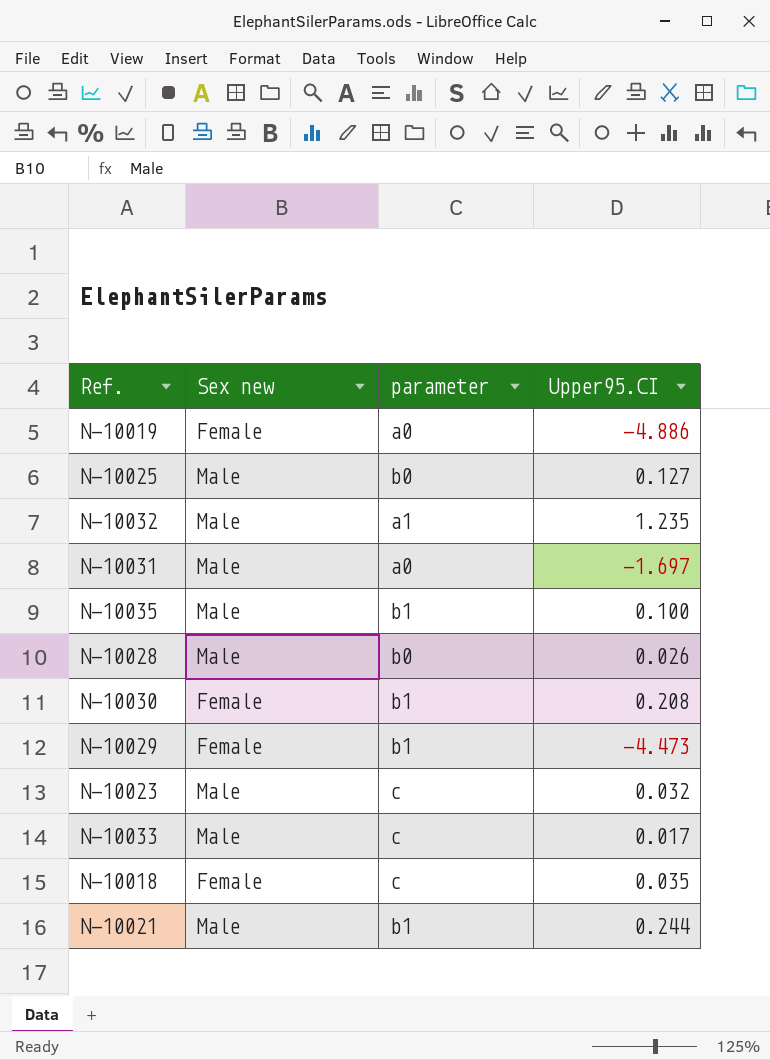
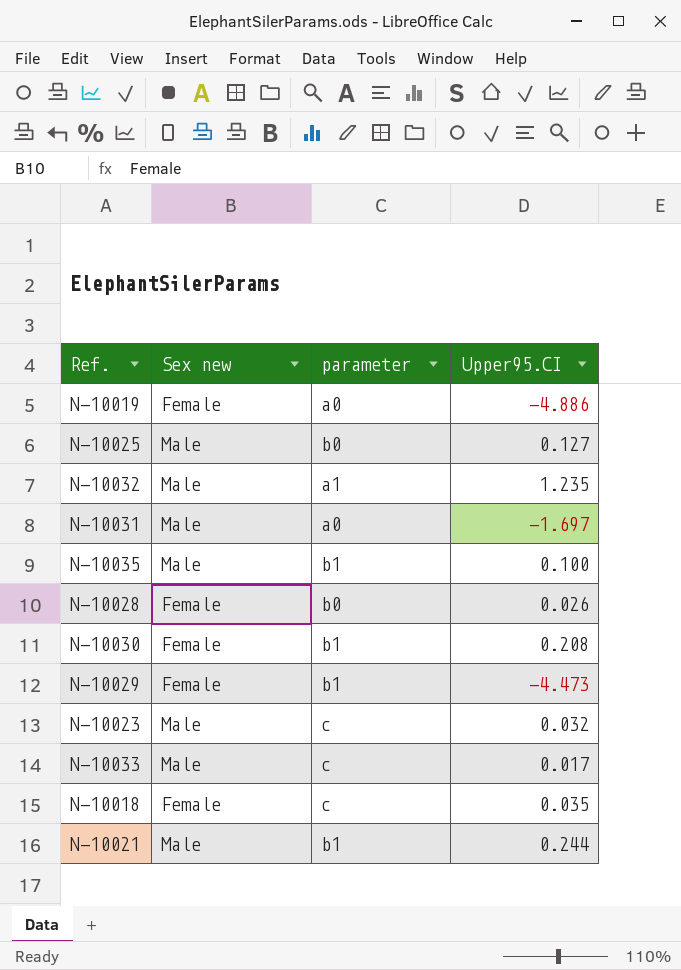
N-10028 | Sex new: Male -> Female

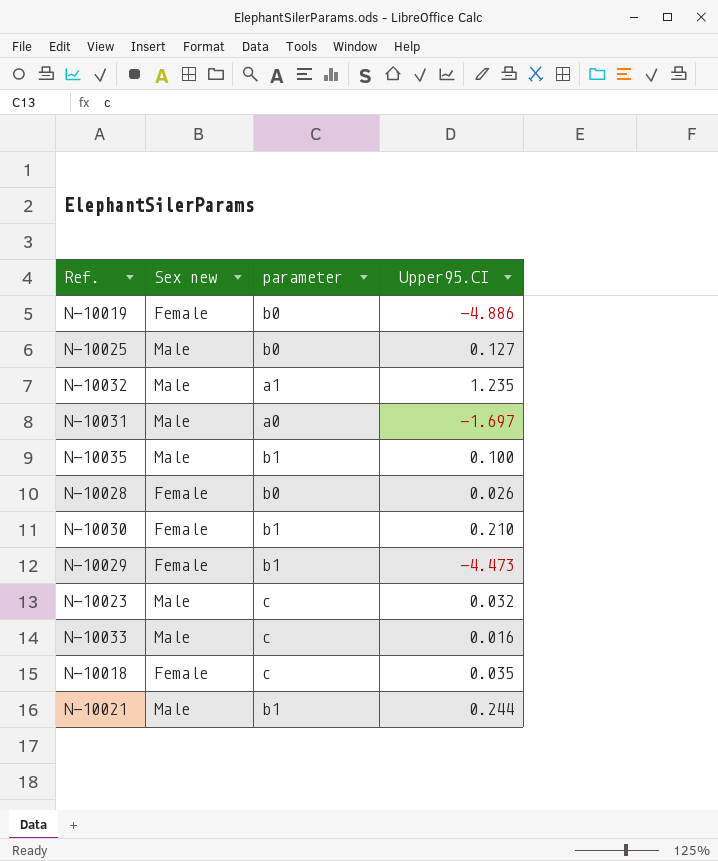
N-10019 | parameter: a0 -> b0
N-10030 | Upper95.CI: 0.208 -> 0.210
N-10033 | Upper95.CI: 0.017 -> 0.016

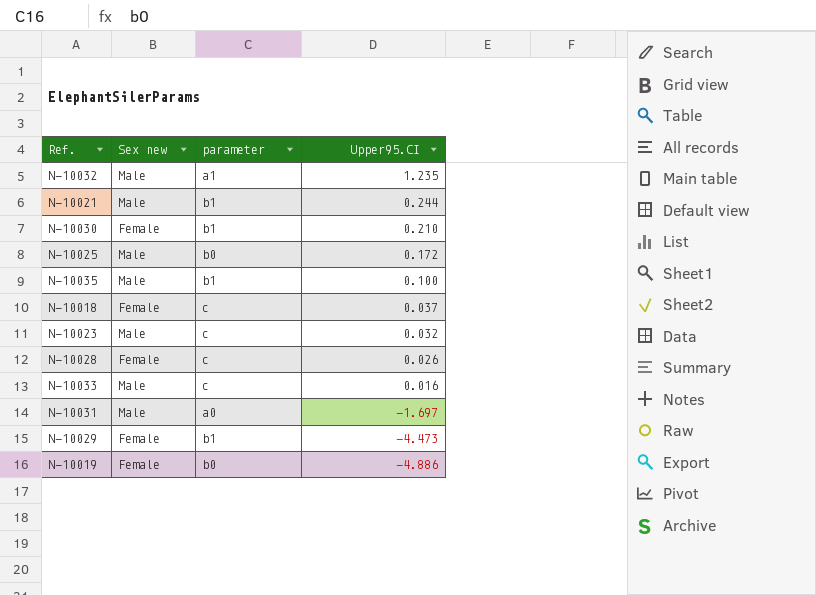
row order: none -> Upper95.CI descending
N-10025 | Upper95.CI: 0.127 -> 0.172
N-10018 | Upper95.CI: 0.035 -> 0.037
N-10028 | parameter: b0 -> c

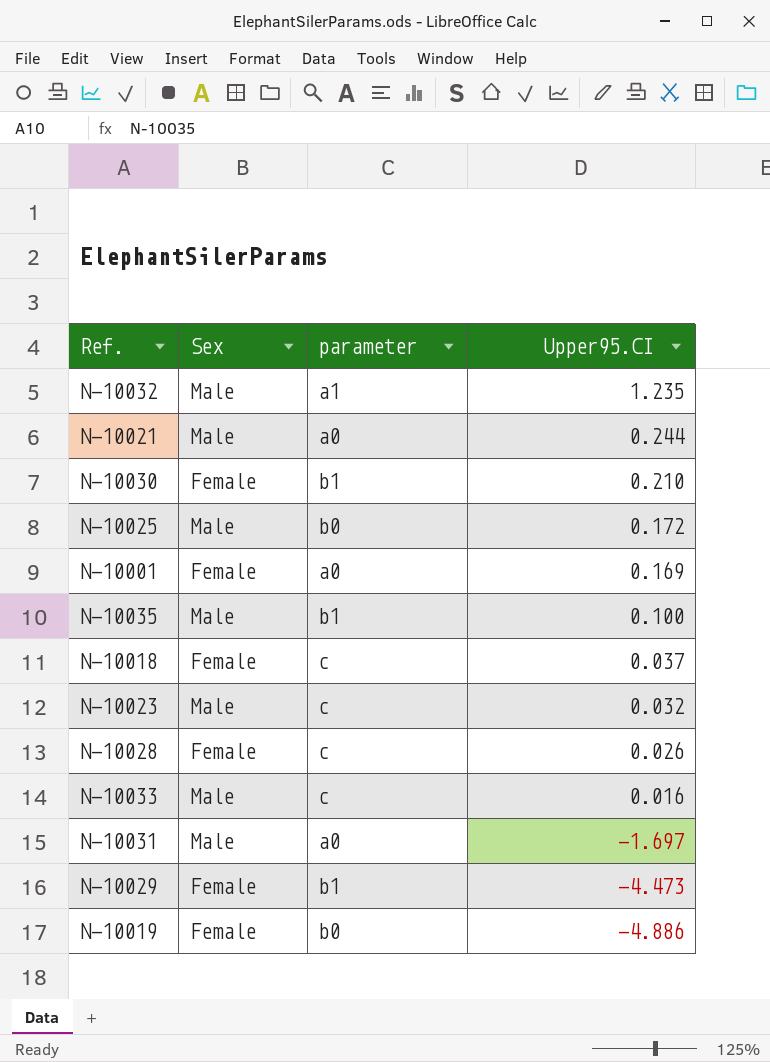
column name: Sex new -> Sex
N-10021 | parameter: b1 -> a0
row N-10001: none -> Female | a0 | 0.169

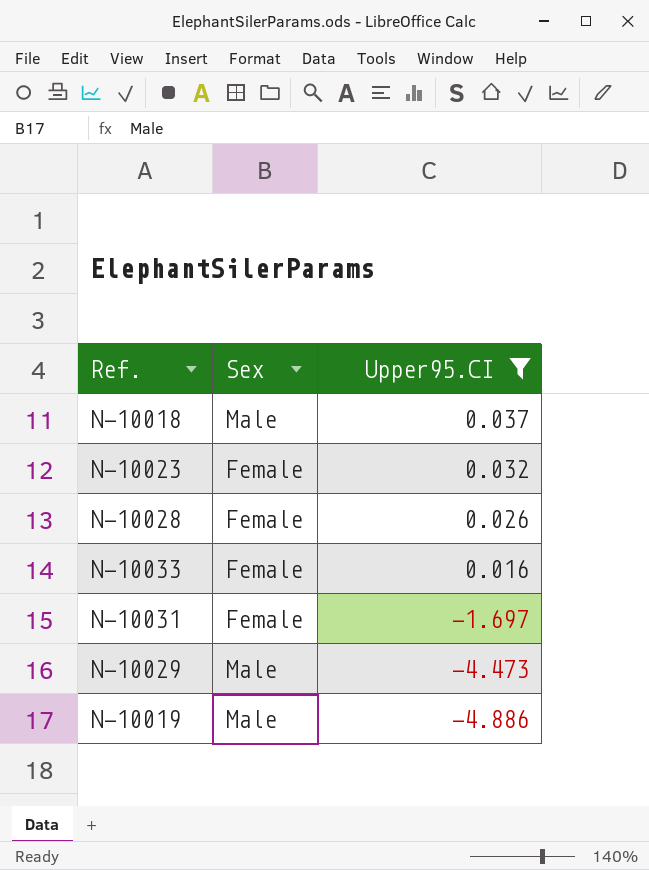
filter: none -> Upper95.CI <= 0.037
column parameter | position: 3 -> none
N-10018 | Sex: Female -> Male
N-10023 | Sex: Male -> Female
N-10033 | Sex: Male -> Female
N-10031 | Sex: Male -> Female
N-10029 | Sex: Female -> Male
N-10019 | Sex: Female -> Male

